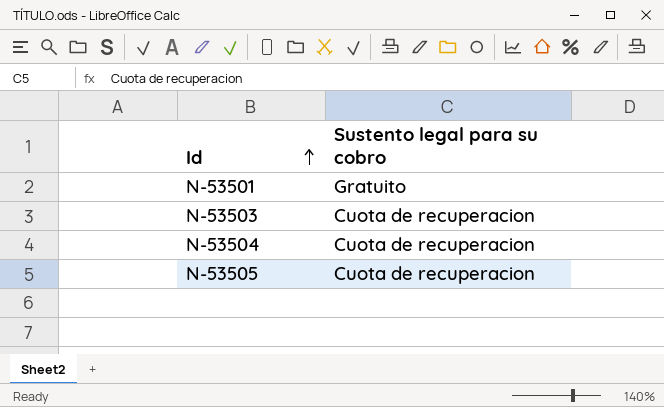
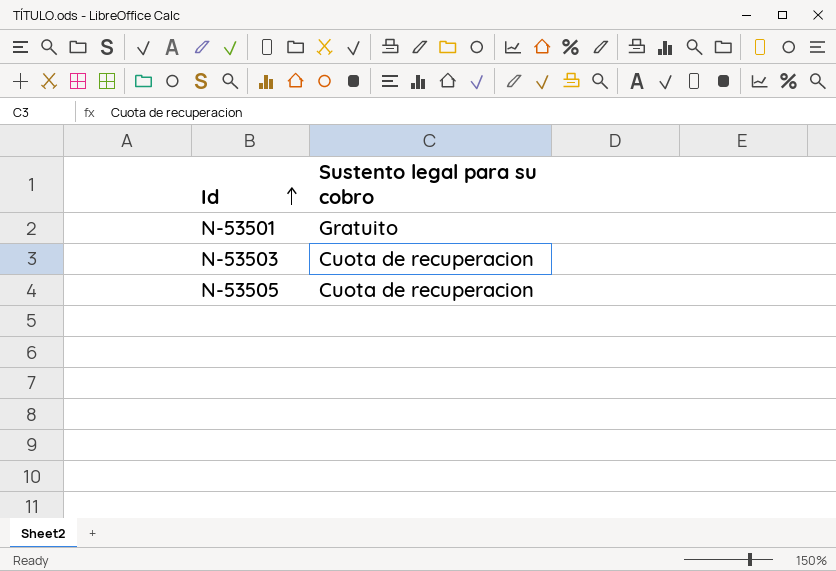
row N-53504: Cuota de recuperacion -> none

